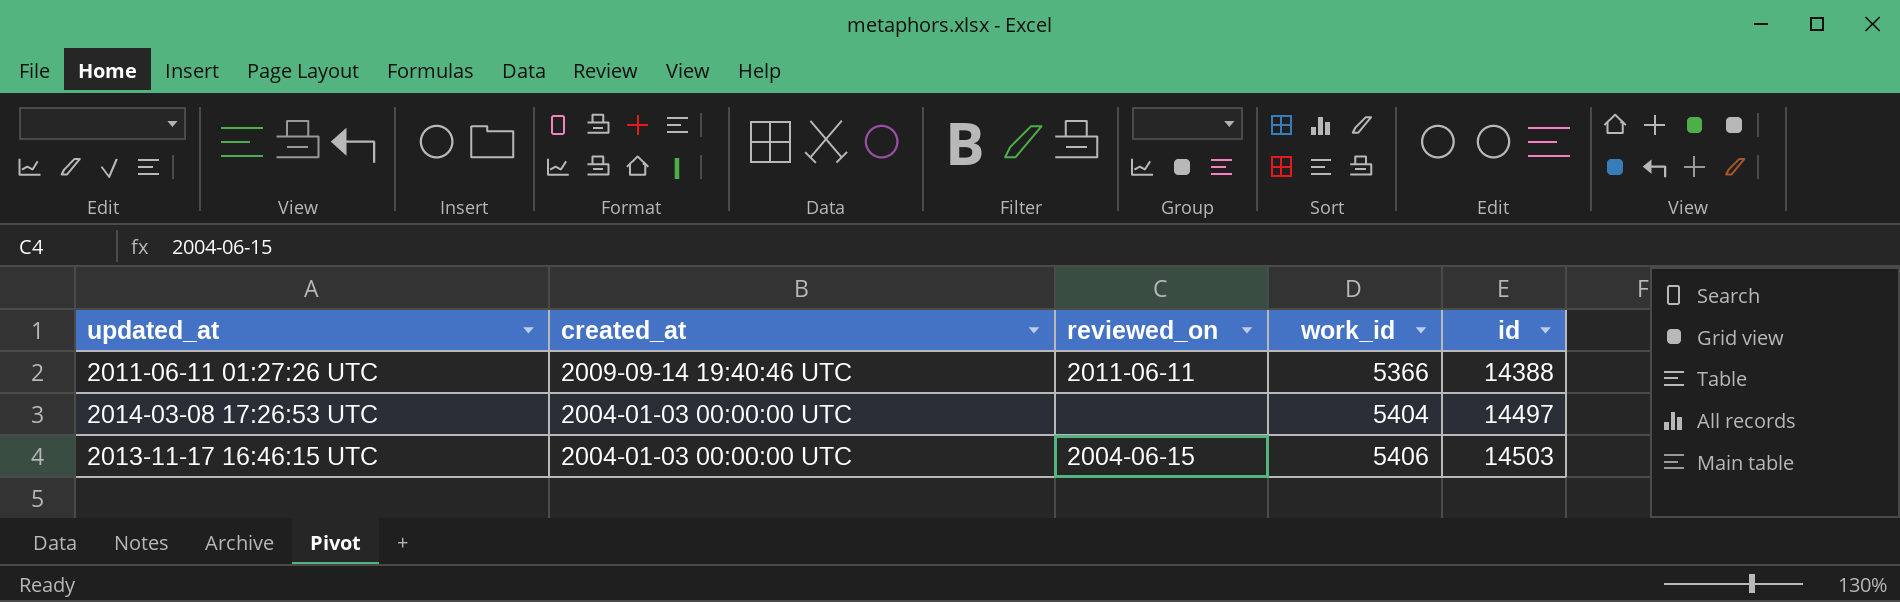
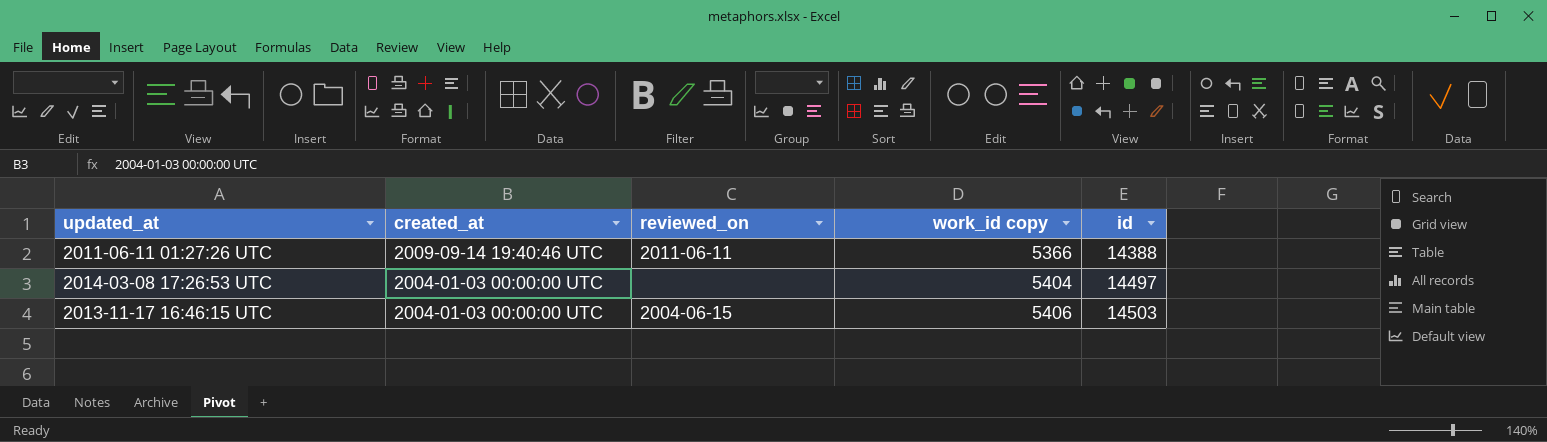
column name: work_id -> work_id copy

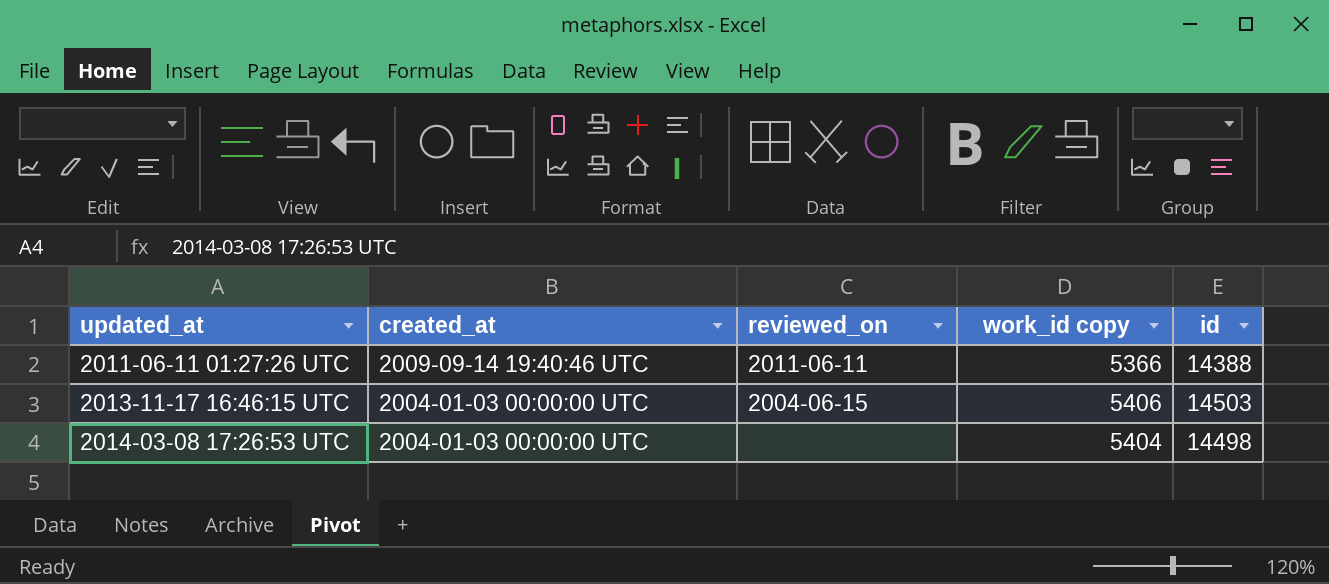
row order: created_at descending -> updated_at ascending
2014-03-08 17:26:53 UTC | id: 14497 -> 14498

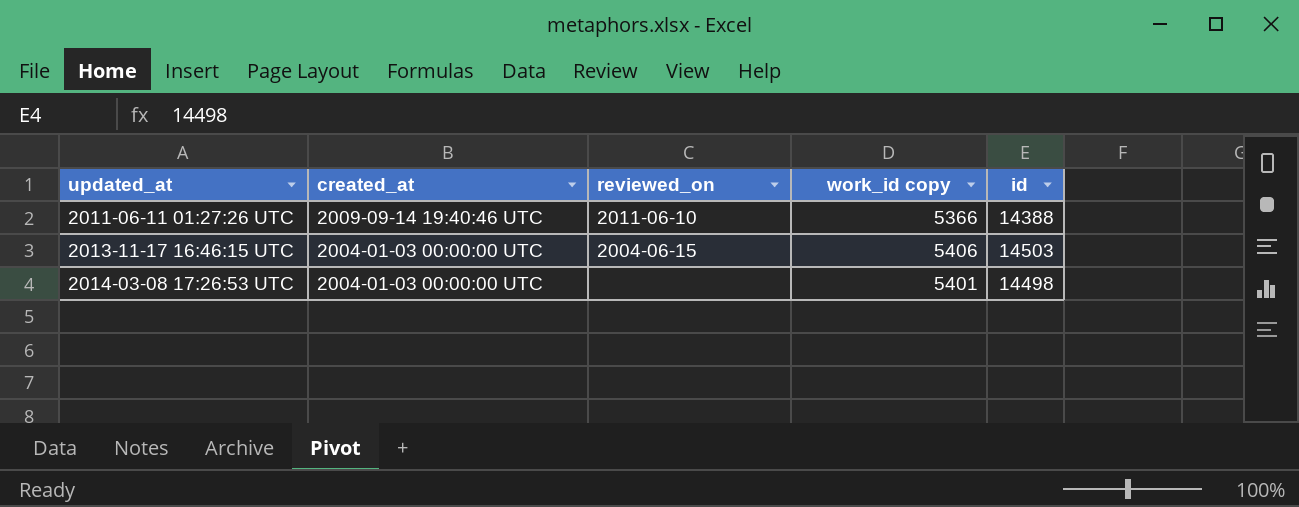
2011-06-11 01:27:26 UTC | reviewed_on: 2011-06-11 -> 2011-06-10
2014-03-08 17:26:53 UTC | work_id copy: 5404 -> 5401

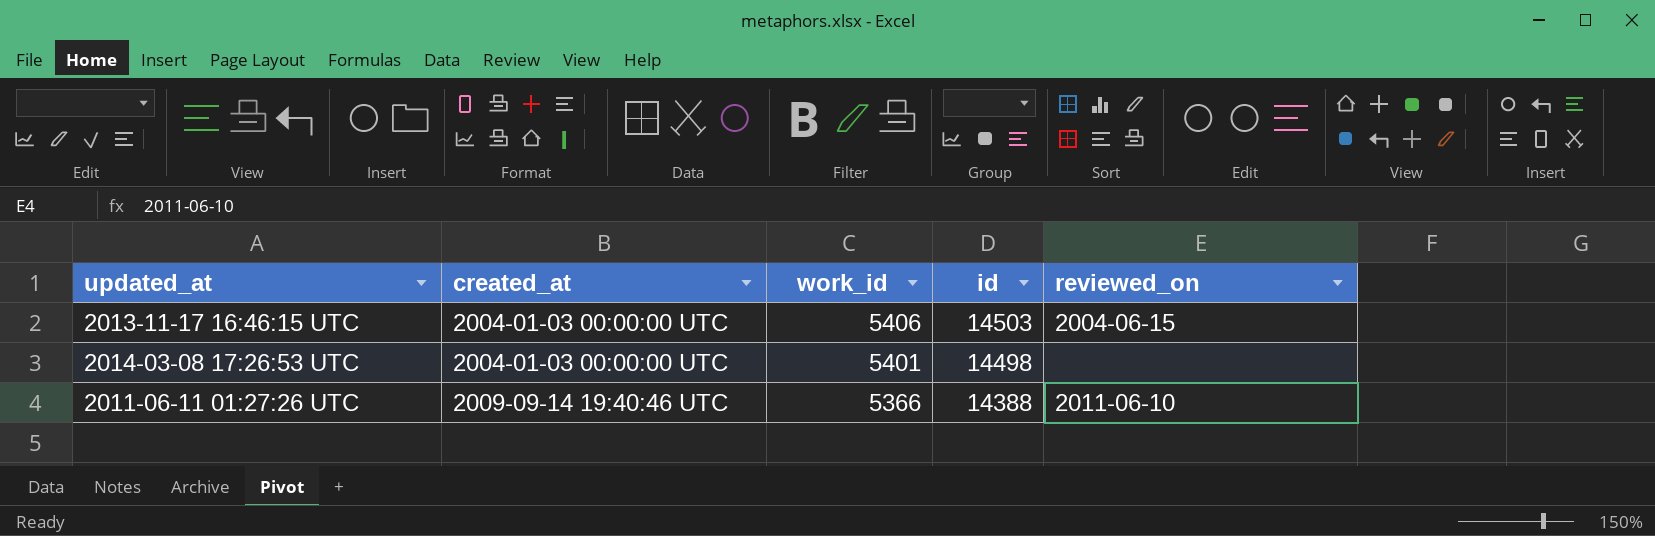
row order: updated_at ascending -> created_at ascending
column name: work_id copy -> work_id
column reviewed_on | position: 3 -> 5

